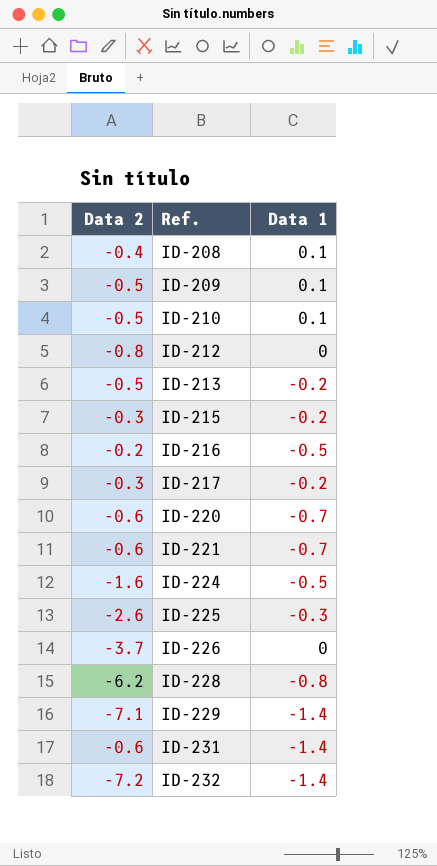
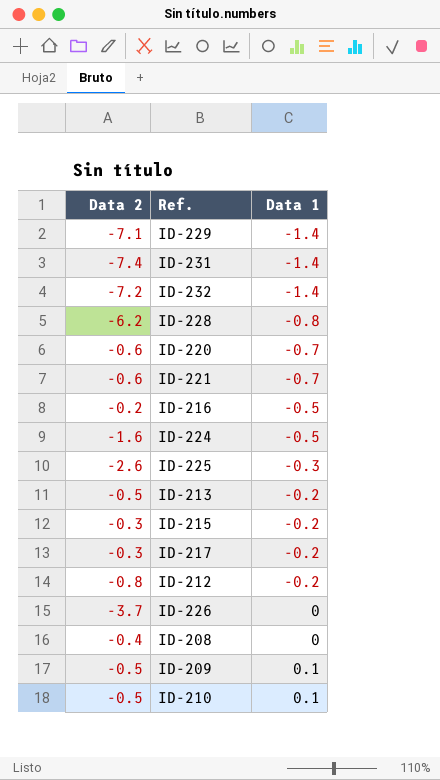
row order: Ref. ascending -> Data 1 ascending
ID-231 | Data 2: -0.6 -> -7.4
ID-212 | Data 1: 0 -> -0.2
ID-208 | Data 1: 0.1 -> 0

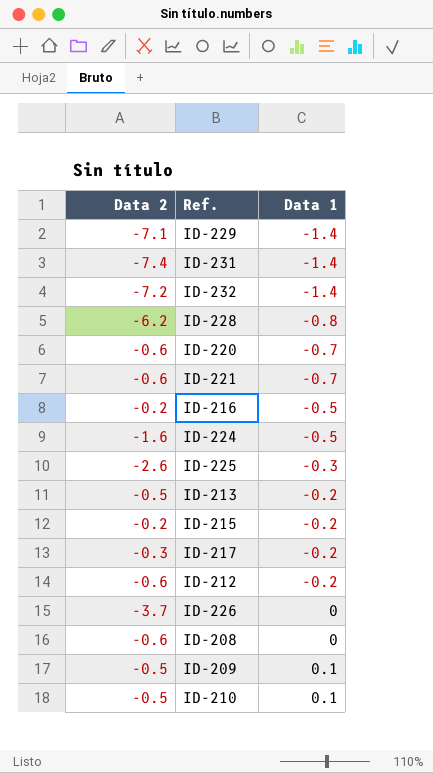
ID-215 | Data 2: -0.3 -> -0.2
ID-212 | Data 2: -0.8 -> -0.6
ID-208 | Data 2: -0.4 -> -0.6

